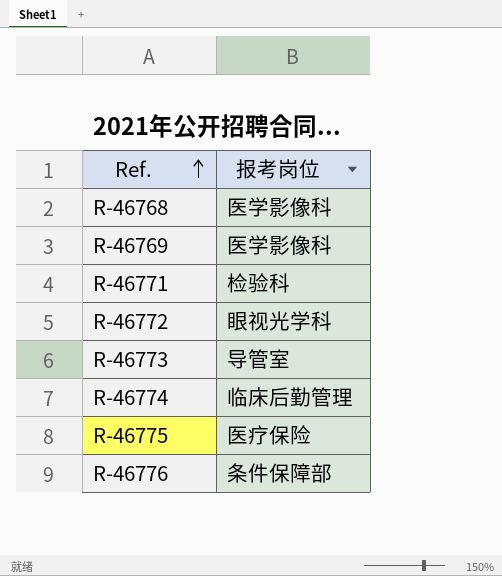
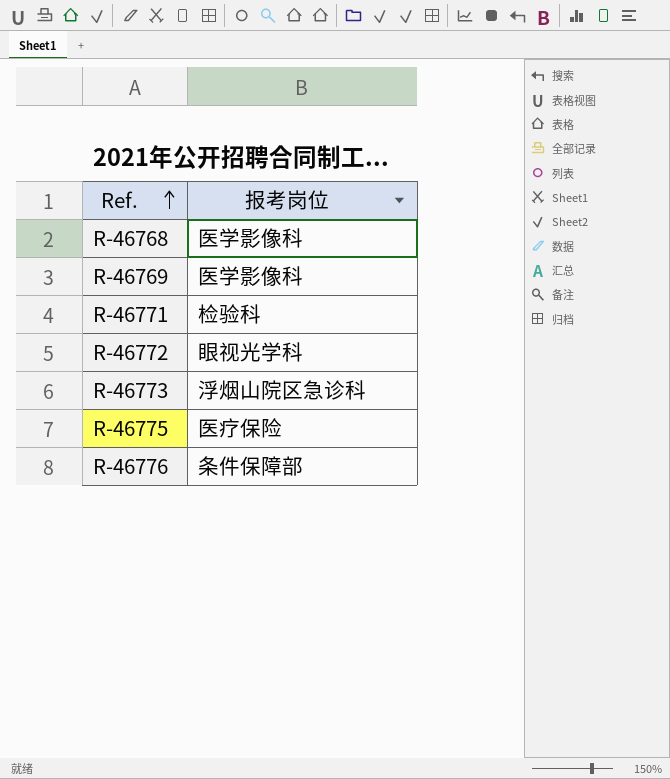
row R-46774: 临床后勤管理 -> none
R-46773 | 报考岗位: 导管室 -> 浮烟山院区急诊科

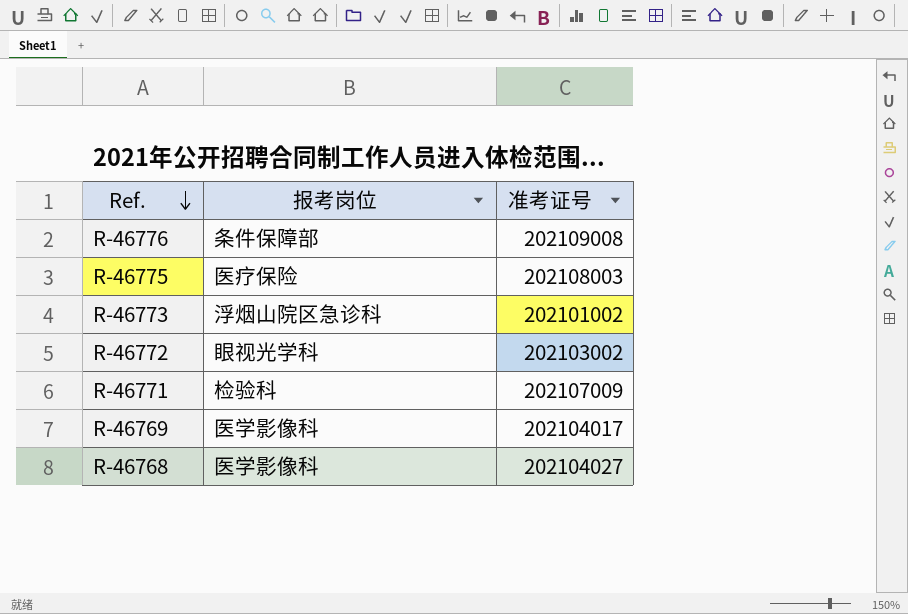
row order: Ref. ascending -> Ref. descending
column 准考证号 | position: none -> 3

